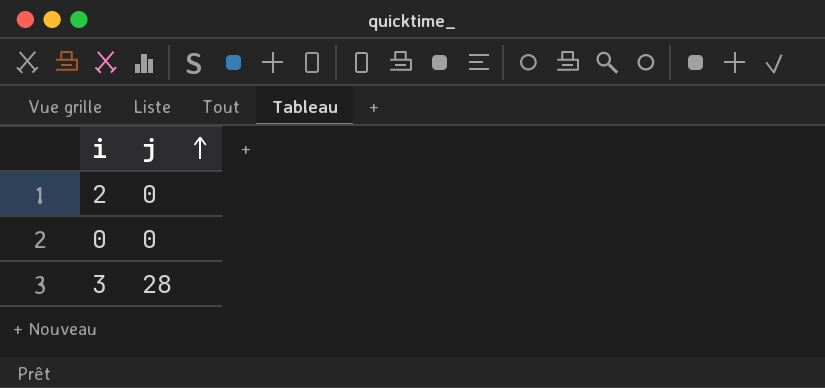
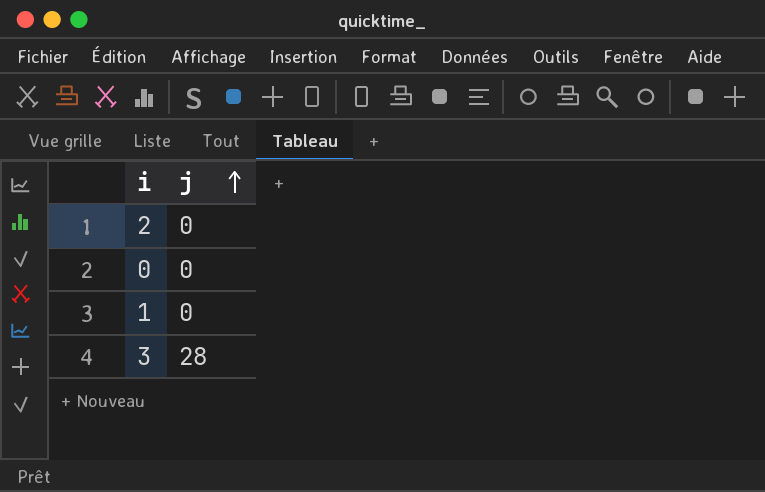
row 1: none -> 0

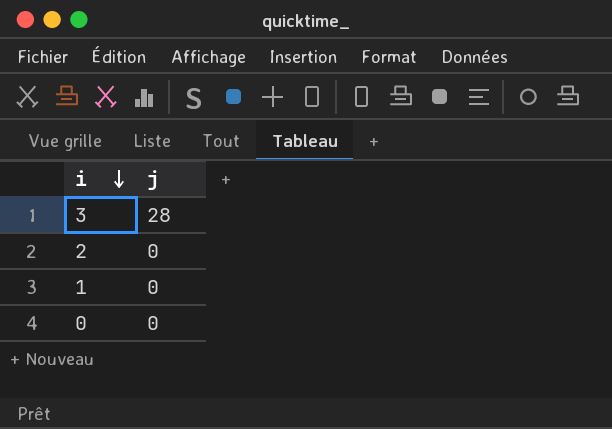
row order: j ascending -> i descending

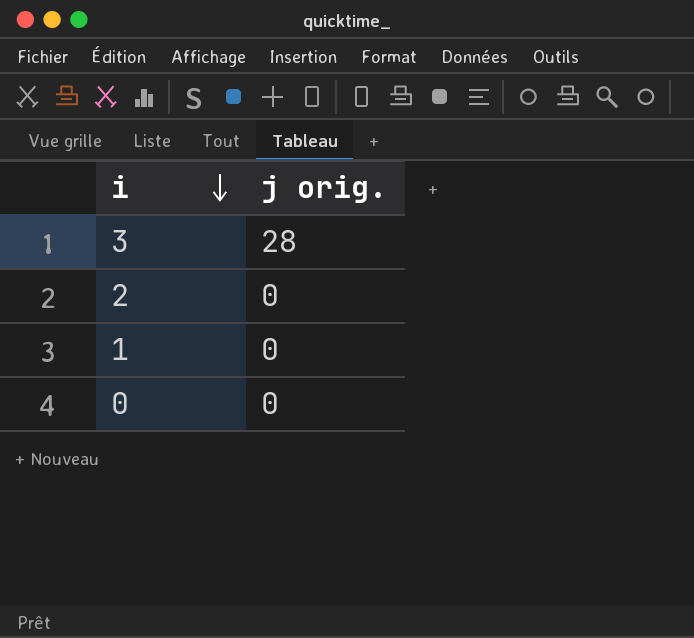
column name: j -> j orig.

